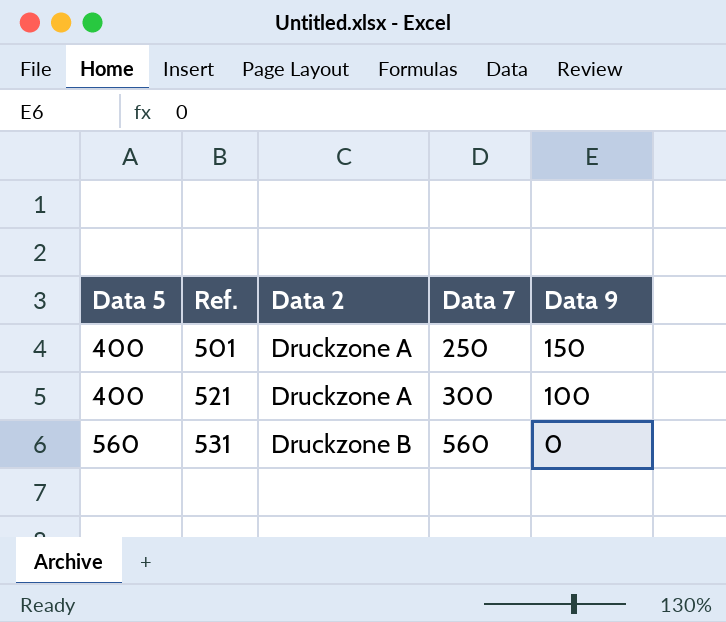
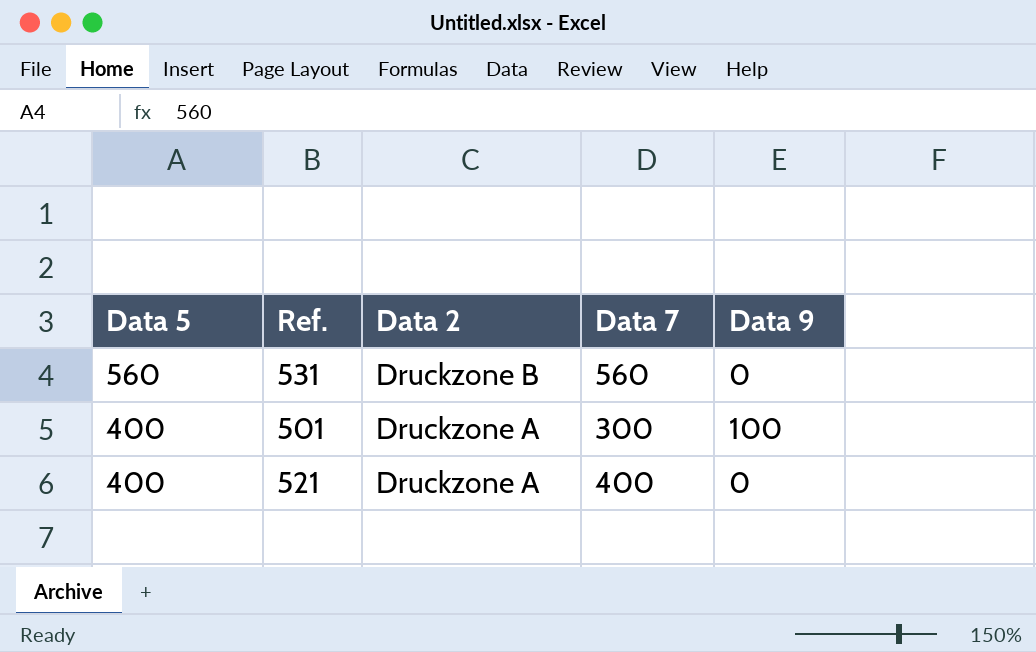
row order: Data 5 ascending -> Data 5 descending
501 | Data 7: 250 -> 300
501 | Data 9: 150 -> 100
521 | Data 7: 300 -> 400
521 | Data 9: 100 -> 0

